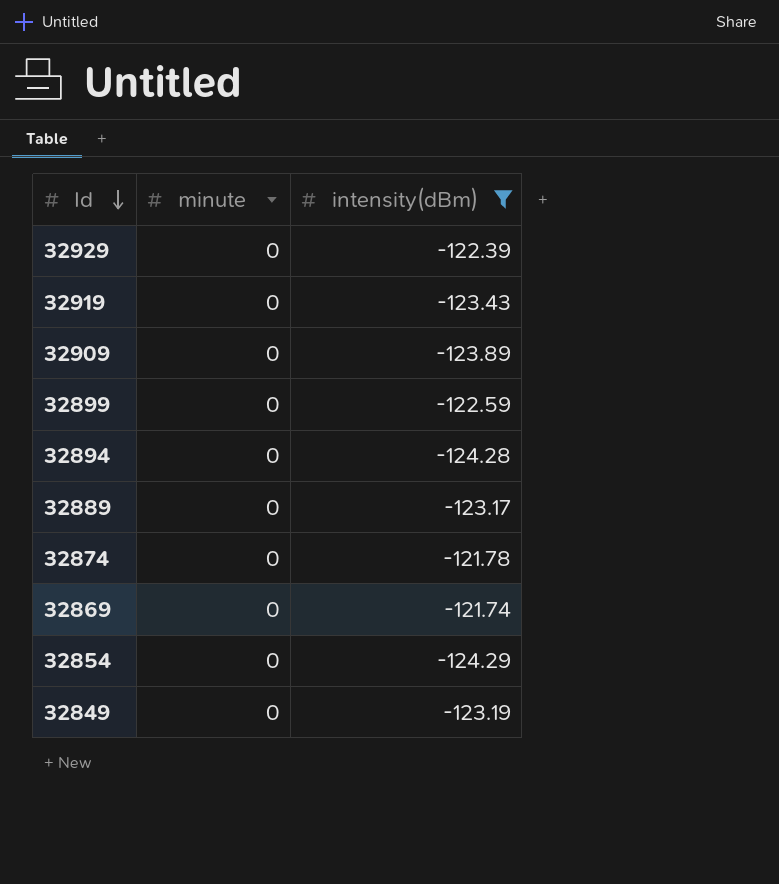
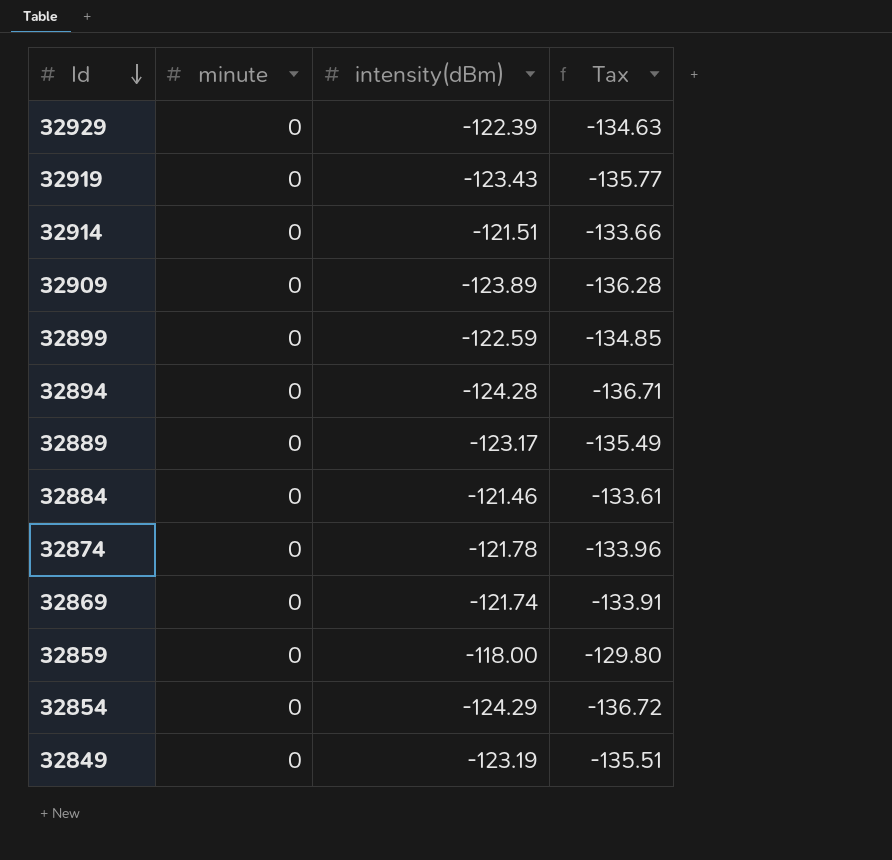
filter: intensity(dBm) <= -121.74 -> none
column Tax | formula: none -> [intensity(dBm)] * 1.1

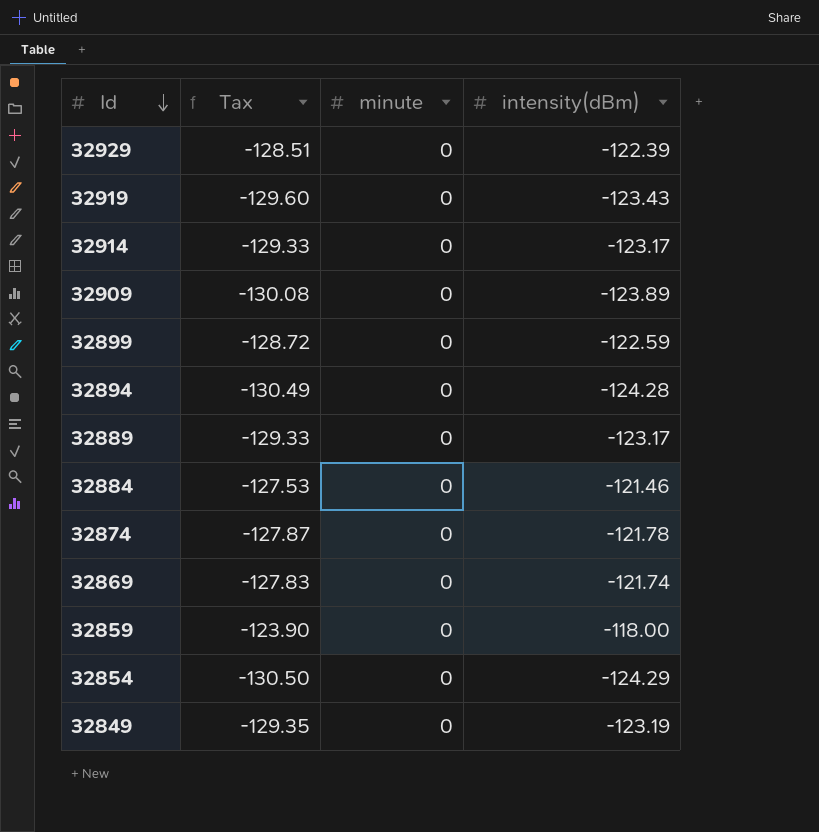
column Tax | formula: [intensity(dBm)] * 1.1 -> [intensity(dBm)] * 1.05
column Tax | position: 4 -> 2
32914 | intensity(dBm): -121.51 -> -123.17

